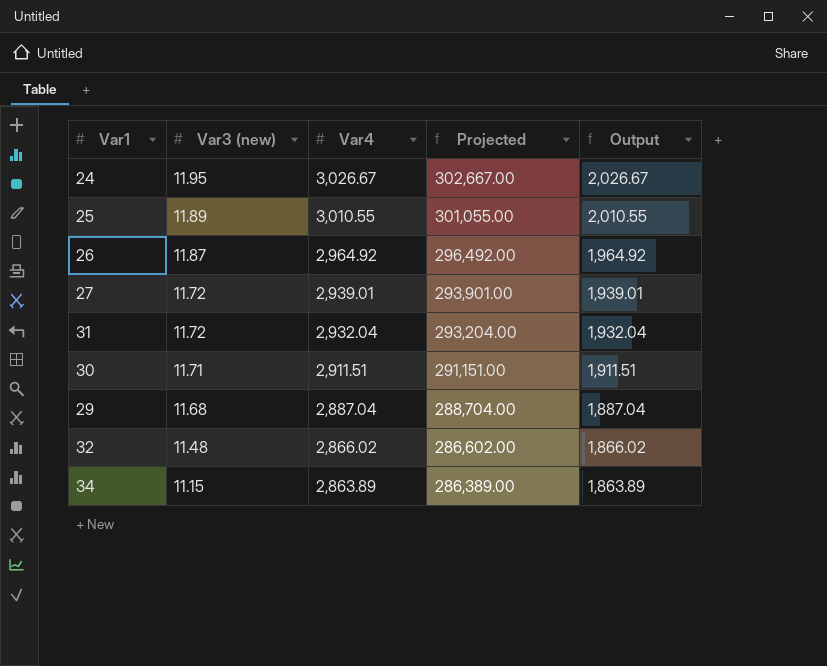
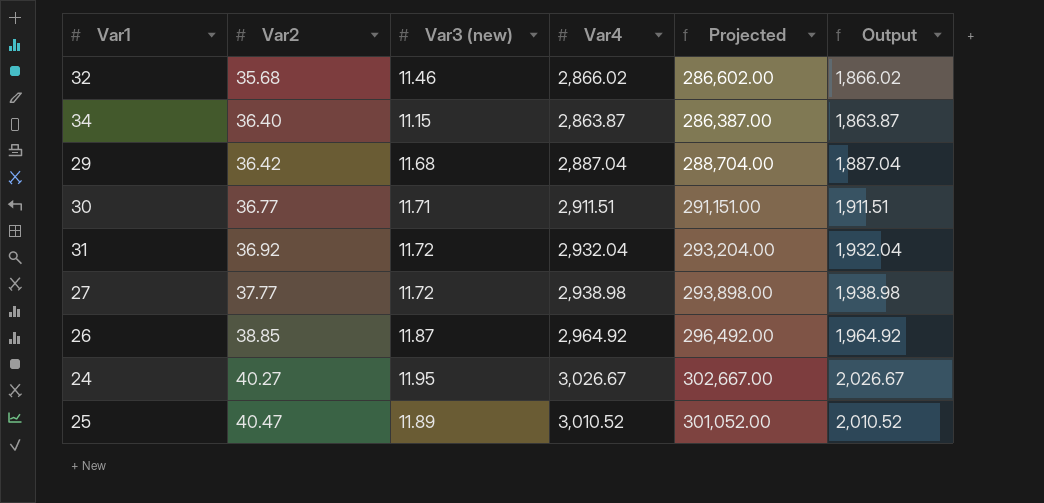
row order: Var3 (new) descending -> Var2 ascending
column Var2 | position: none -> 2
32 | Var3 (new): 11.48 -> 11.46
34 | Var4: 2,863.89 -> 2,863.87
34 | Projected: 286,389.00 -> 286,387.00
34 | Output: 1,863.89 -> 1,863.87
27 | Var4: 2,939.01 -> 2,938.98
27 | Projected: 293,901.00 -> 293,898.00
27 | Output: 1,939.01 -> 1,938.98
25 | Var4: 3,010.55 -> 3,010.52
25 | Projected: 301,055.00 -> 301,052.00
25 | Output: 2,010.55 -> 2,010.52

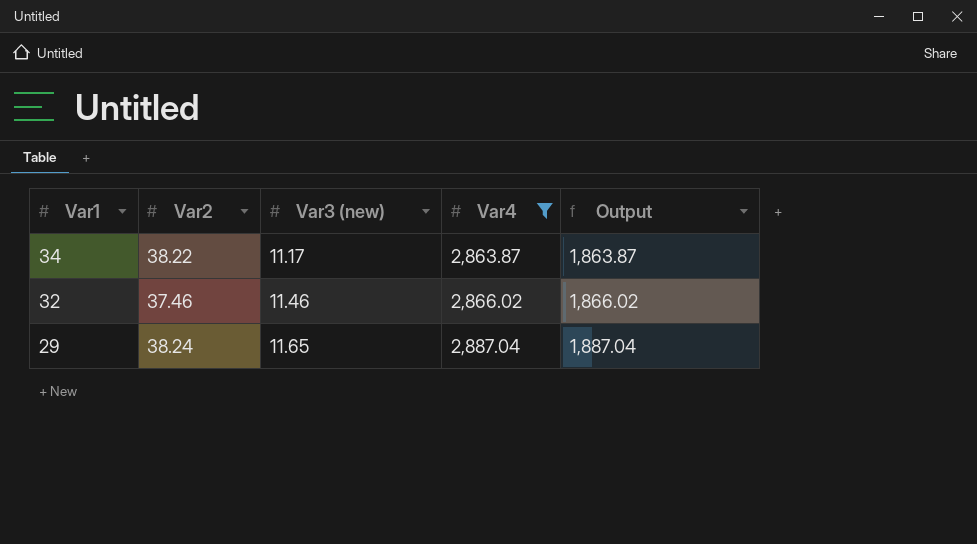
filter: none -> Var4 <= 2,887.04
row order: Var2 ascending -> Var1 descending
column Projected | formula: [Var4] * 100 -> none
34 | Var2: 36.40 -> 38.22
34 | Var3 (new): 11.15 -> 11.17
32 | Var2: 35.68 -> 37.46
29 | Var2: 36.42 -> 38.24
29 | Var3 (new): 11.68 -> 11.65

